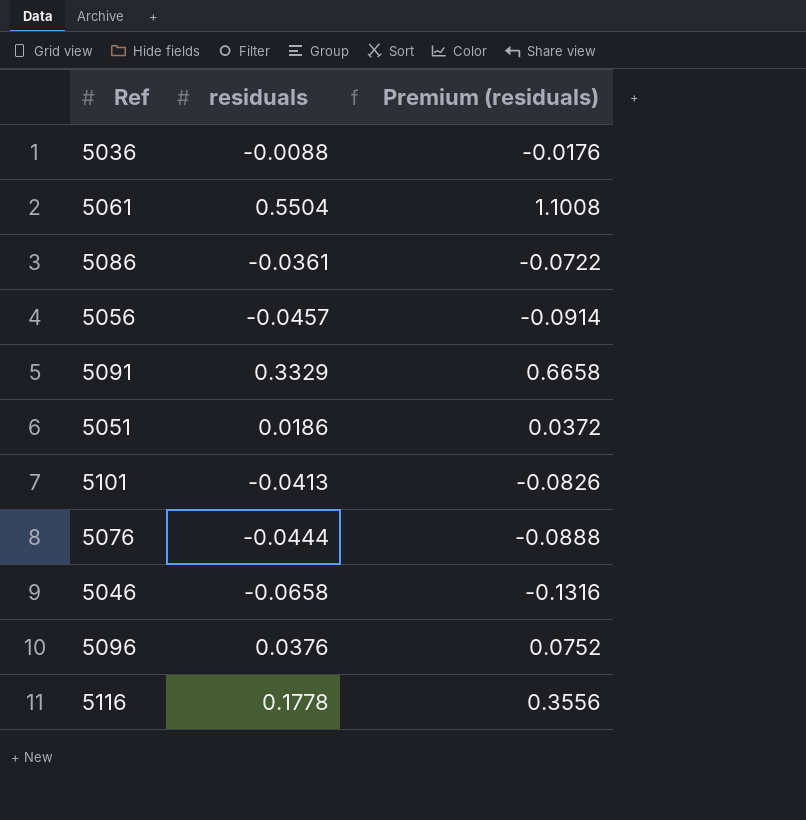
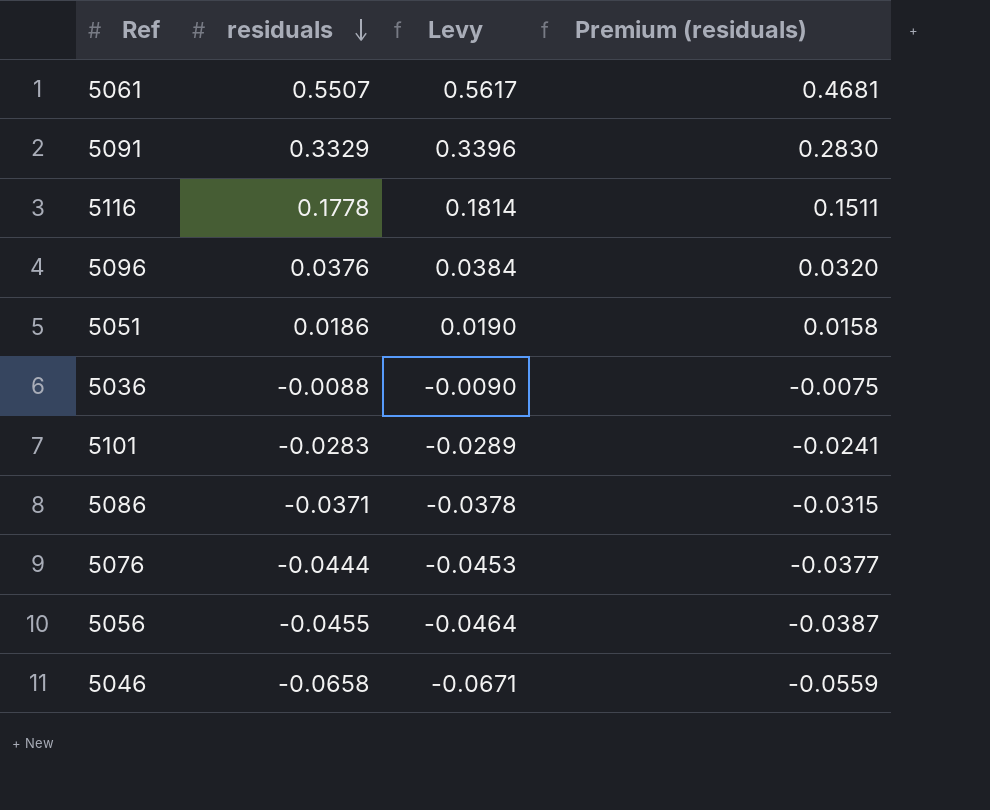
row order: none -> residuals descending
column Levy | formula: none -> [residuals] * 1.02
column Premium (residuals) | formula: [residuals] * 2 -> [residuals] * 0.85
5061 | residuals: 0.5504 -> 0.5507
5101 | residuals: -0.0413 -> -0.0283
5086 | residuals: -0.0361 -> -0.0371
5056 | residuals: -0.0457 -> -0.0455

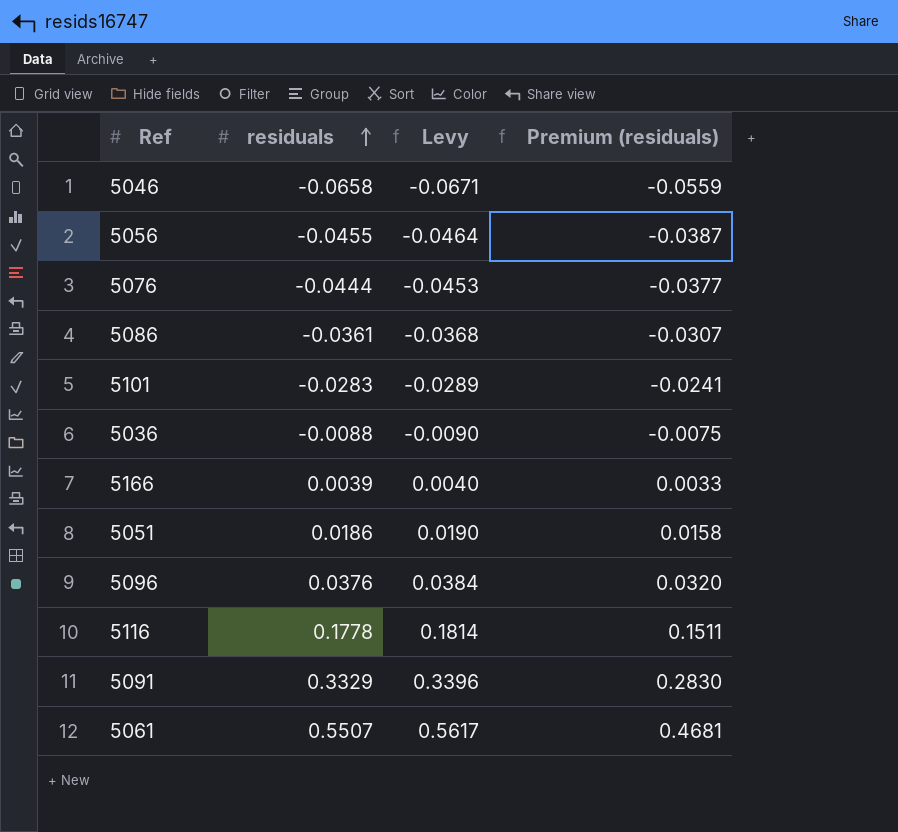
row order: residuals descending -> residuals ascending
5086 | residuals: -0.0371 -> -0.0361
5086 | Levy: -0.0378 -> -0.0368
5086 | Premium (residuals): -0.0315 -> -0.0307
row 5166: none -> 0.0039 | 0.0040 | 0.0033

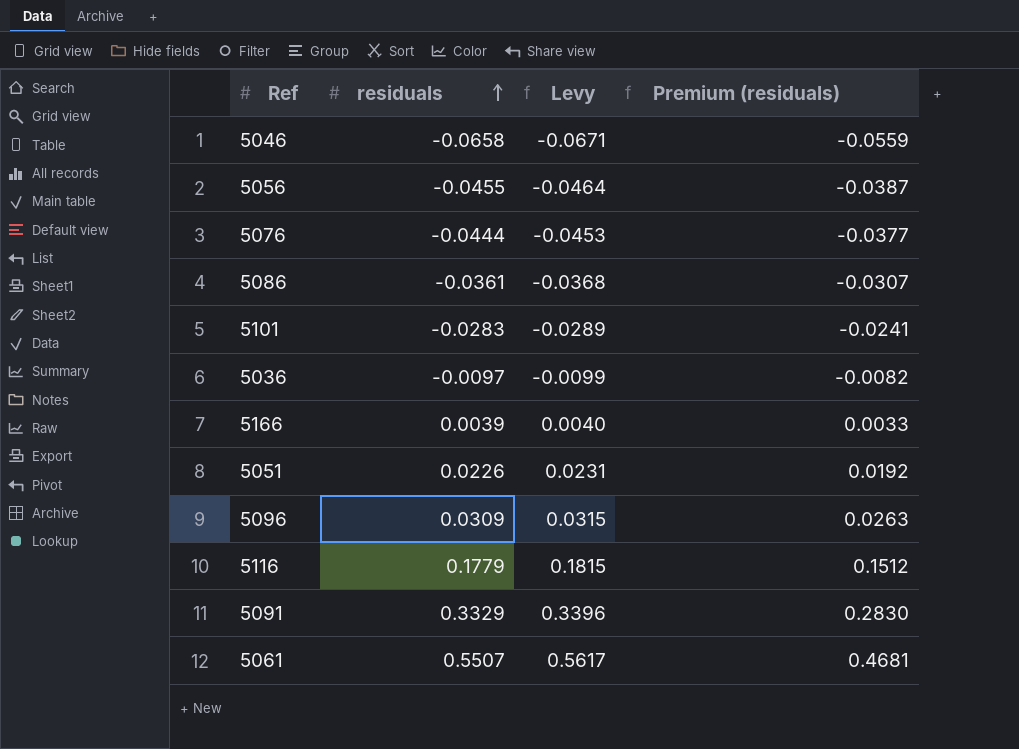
5036 | residuals: -0.0088 -> -0.0097
5036 | Levy: -0.0090 -> -0.0099
5036 | Premium (residuals): -0.0075 -> -0.0082
5051 | residuals: 0.0186 -> 0.0226
5051 | Levy: 0.0190 -> 0.0231
5051 | Premium (residuals): 0.0158 -> 0.0192
5096 | residuals: 0.0376 -> 0.0309
5096 | Levy: 0.0384 -> 0.0315
5096 | Premium (residuals): 0.0320 -> 0.0263
5116 | residuals: 0.1778 -> 0.1779
5116 | Levy: 0.1814 -> 0.1815
5116 | Premium (residuals): 0.1511 -> 0.1512

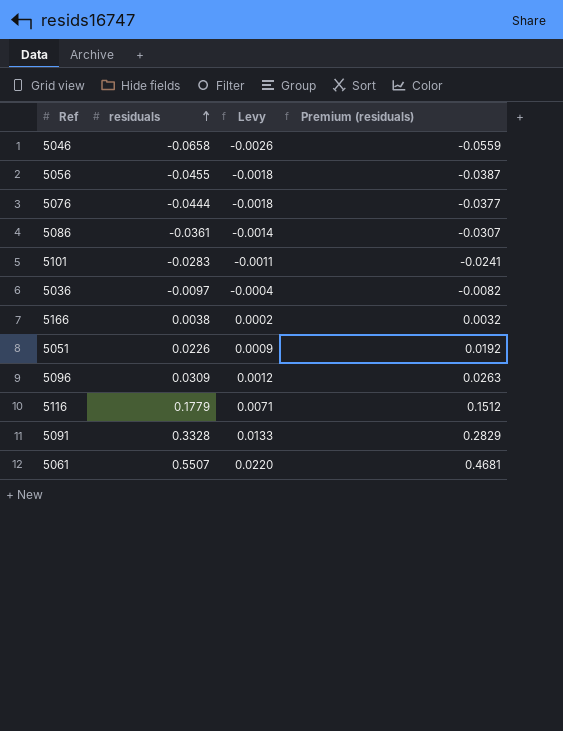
column Levy | formula: [residuals] * 1.02 -> [residuals] * 0.04
5166 | residuals: 0.0039 -> 0.0038
5166 | Premium (residuals): 0.0033 -> 0.0032
5091 | residuals: 0.3329 -> 0.3328
5091 | Premium (residuals): 0.2830 -> 0.2829

